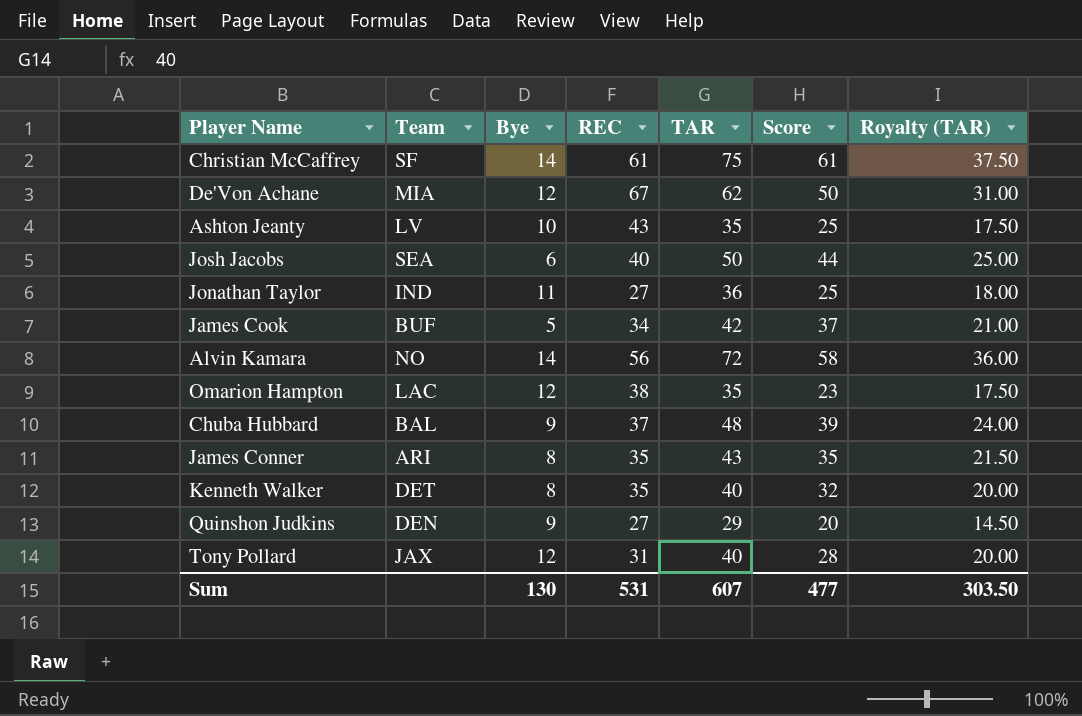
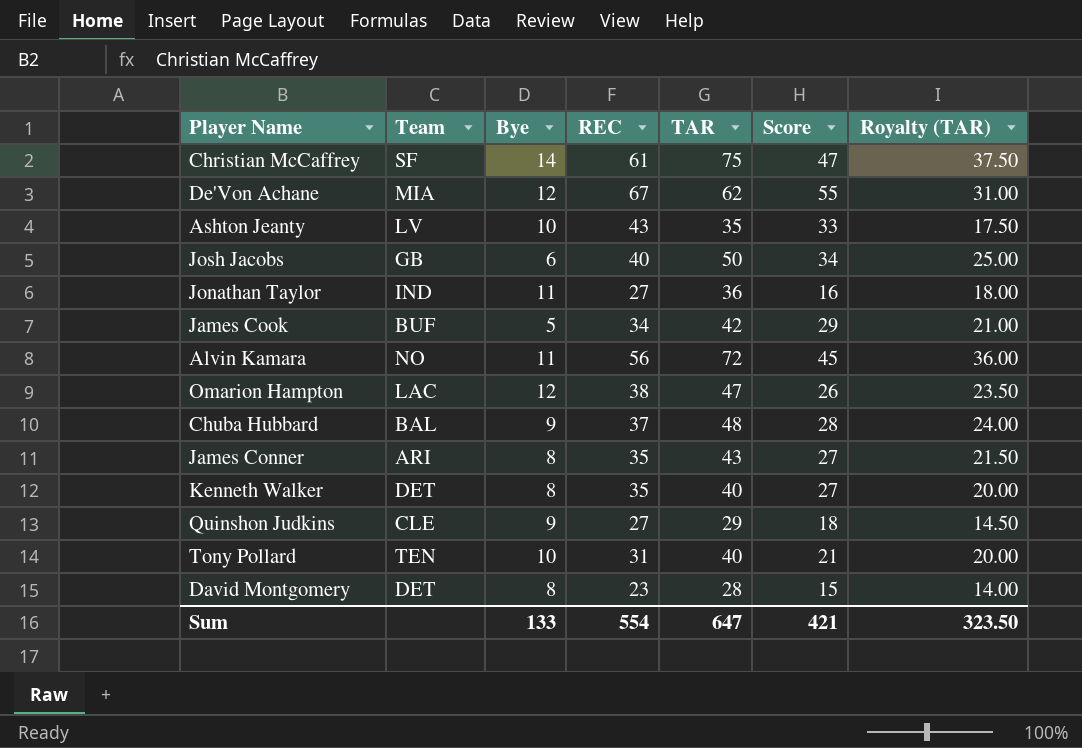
column Score | formula: [TAR] - [Bye] -> [REC] - [Bye]
Josh Jacobs | Team: SEA -> GB
Alvin Kamara | Bye: 14 -> 11
Omarion Hampton | TAR: 35 -> 47
Omarion Hampton | Royalty (TAR): 17.50 -> 23.50
Quinshon Judkins | Team: DEN -> CLE
Tony Pollard | Team: JAX -> TEN
Tony Pollard | Bye: 12 -> 10
row David Montgomery: none -> DET | 8 | 23 | 28 | 15 | 14.00
Sum | Bye: 130 -> 133
Sum | REC: 531 -> 554
Sum | TAR: 607 -> 647
Sum | Score: 477 -> 421
Sum | Royalty (TAR): 303.50 -> 323.50

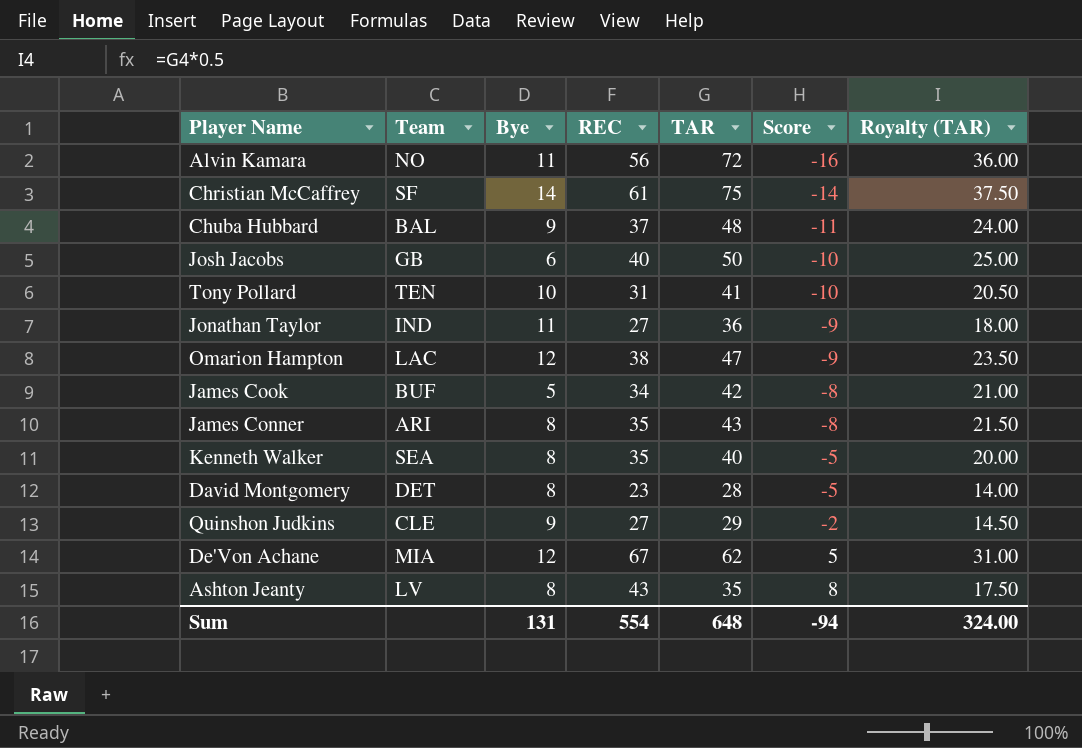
row order: none -> Score ascending
column Score | formula: [REC] - [Bye] -> [REC] - [TAR]
Tony Pollard | TAR: 40 -> 41
Tony Pollard | Royalty (TAR): 20.00 -> 20.50
Kenneth Walker | Team: DET -> SEA
Ashton Jeanty | Bye: 10 -> 8
Sum | Bye: 133 -> 131
Sum | TAR: 647 -> 648
Sum | Score: 421 -> -94
Sum | Royalty (TAR): 323.50 -> 324.00

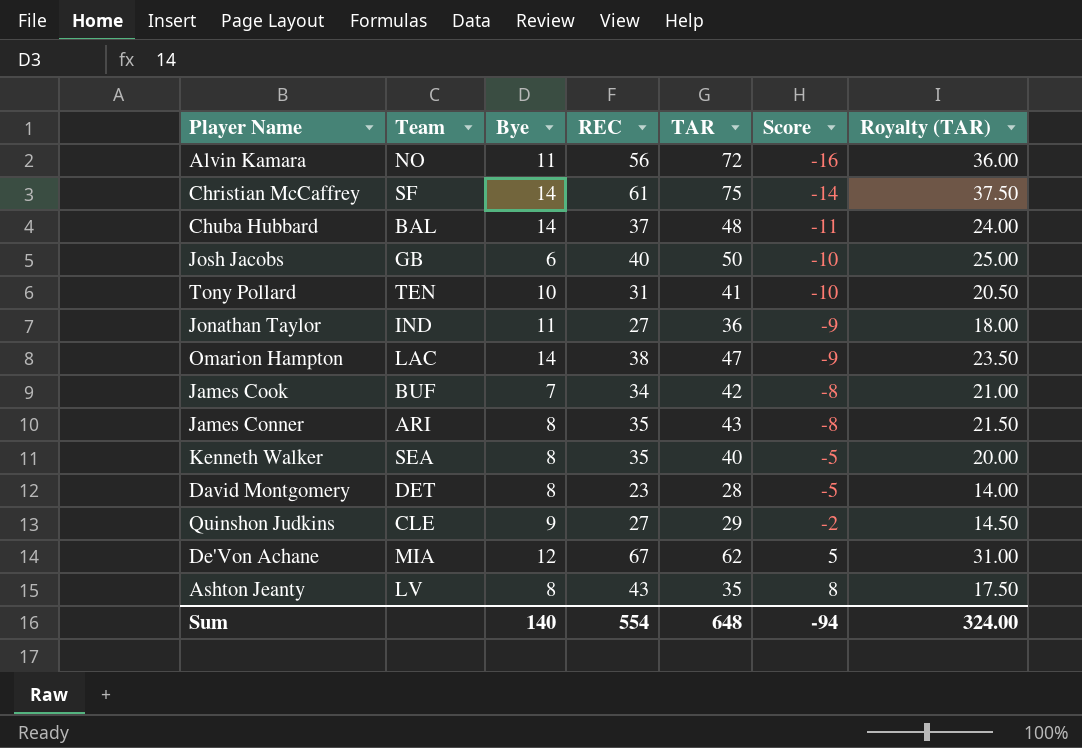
Chuba Hubbard | Bye: 9 -> 14
Omarion Hampton | Bye: 12 -> 14
James Cook | Bye: 5 -> 7
Sum | Bye: 131 -> 140

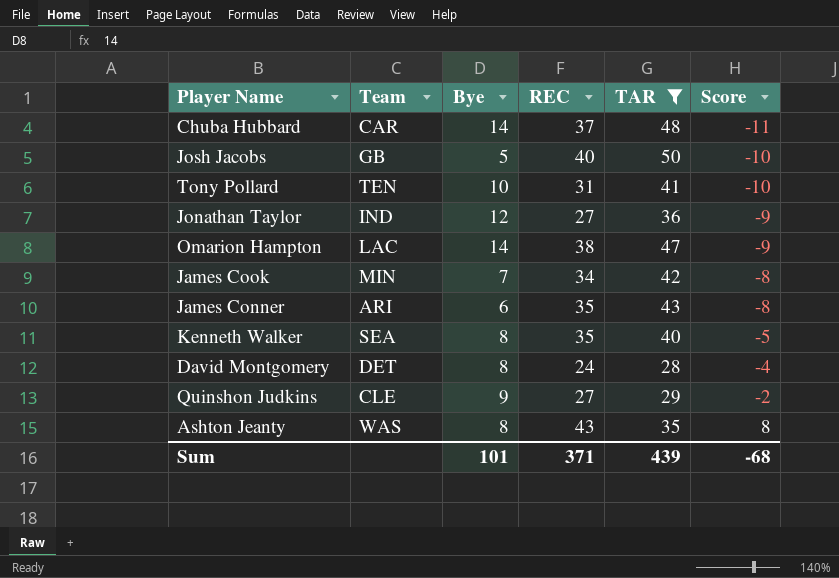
filter: none -> TAR <= 50
column Royalty (TAR) | formula: [TAR] * 0.5 -> none
Chuba Hubbard | Team: BAL -> CAR
Josh Jacobs | Bye: 6 -> 5
Jonathan Taylor | Bye: 11 -> 12
James Cook | Team: BUF -> MIN
James Conner | Bye: 8 -> 6
David Montgomery | REC: 23 -> 24
David Montgomery | Score: -5 -> -4
Ashton Jeanty | Team: LV -> WAS
Sum | Bye: 140 -> 101
Sum | REC: 554 -> 371
Sum | TAR: 648 -> 439
Sum | Score: -94 -> -68

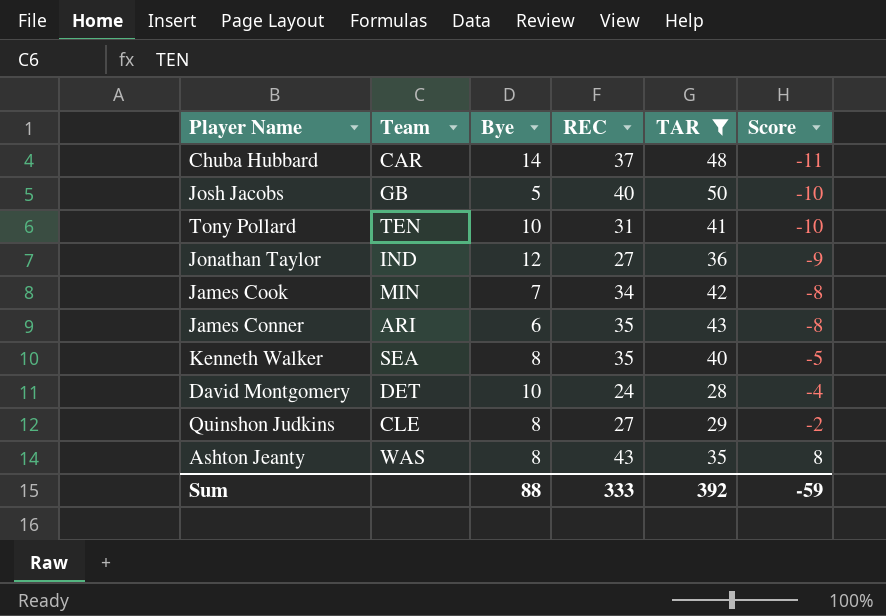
row Omarion Hampton: LAC | 14 | 38 | 47 | -9 -> none
David Montgomery | Bye: 8 -> 10
Quinshon Judkins | Bye: 9 -> 8
Sum | Bye: 101 -> 88
Sum | REC: 371 -> 333
Sum | TAR: 439 -> 392
Sum | Score: -68 -> -59

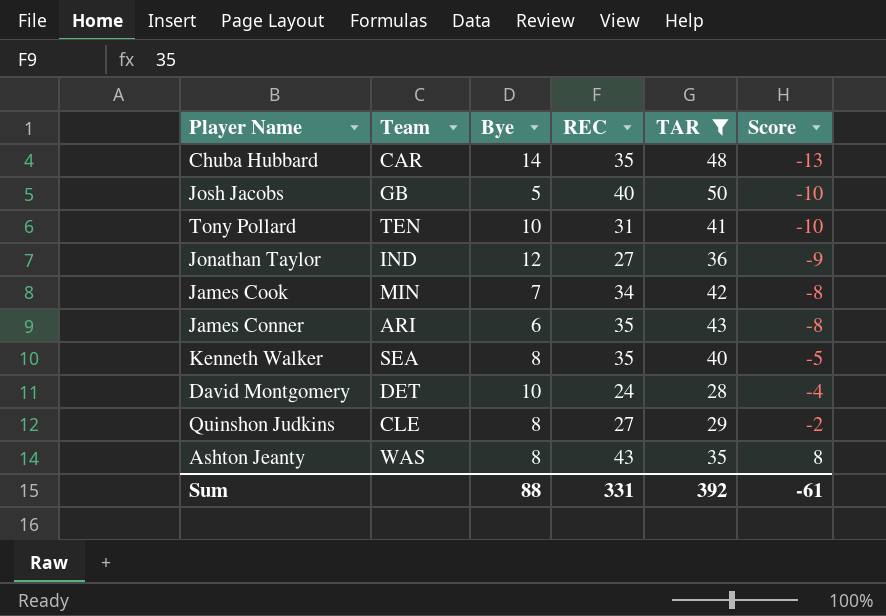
Chuba Hubbard | REC: 37 -> 35
Chuba Hubbard | Score: -11 -> -13
Sum | REC: 333 -> 331
Sum | Score: -59 -> -61

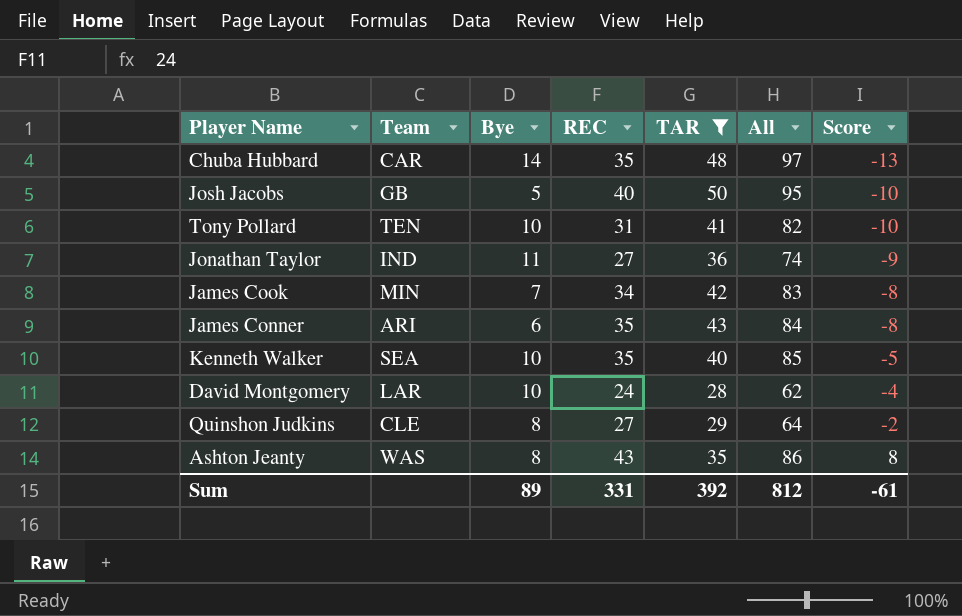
column All | formula: none -> [Bye] + [REC] + [TAR]
Jonathan Taylor | Bye: 12 -> 11
Kenneth Walker | Bye: 8 -> 10
David Montgomery | Team: DET -> LAR
Sum | Bye: 88 -> 89

